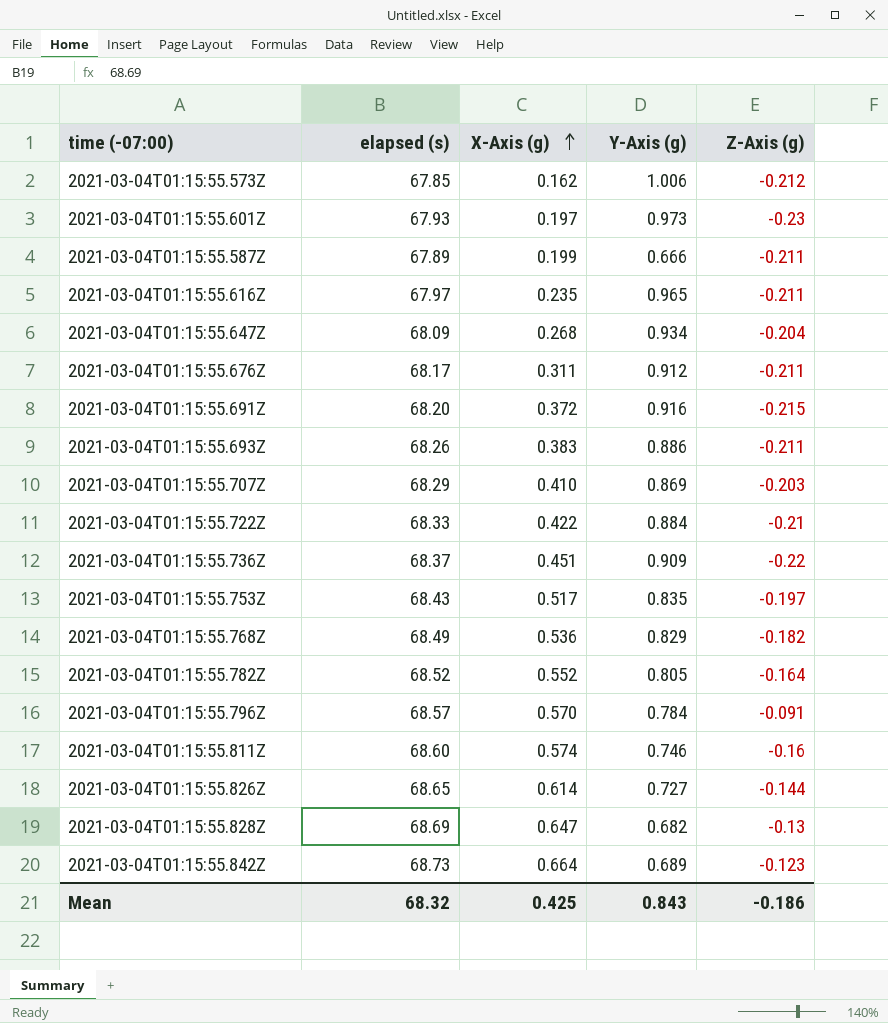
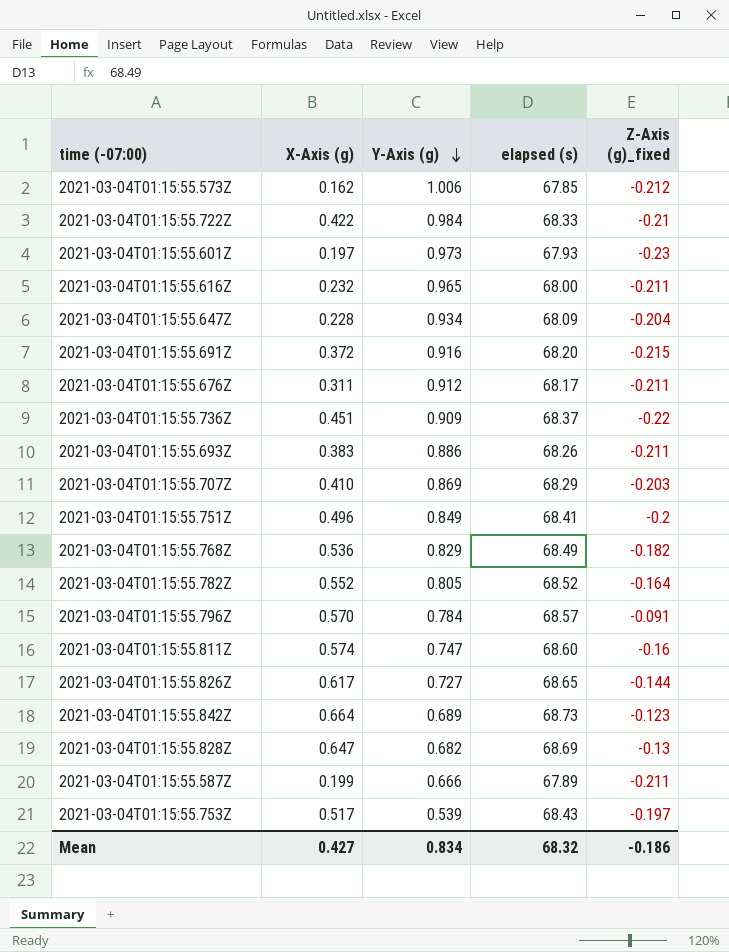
row order: X-Axis (g) ascending -> Y-Axis (g) descending
column elapsed (s) | position: 2 -> 4
column name: Z-Axis (g) -> Z-Axis (g)_fixed
2021-03-04T01:15:55.722Z | Y-Axis (g): 0.884 -> 0.984
2021-03-04T01:15:55.616Z | X-Axis (g): 0.235 -> 0.232
2021-03-04T01:15:55.616Z | elapsed (s): 67.97 -> 68.00
2021-03-04T01:15:55.647Z | X-Axis (g): 0.268 -> 0.228
row 2021-03-04T01:15:55.751Z: none -> 0.496 | 0.849 | 68.41 | -0.2
2021-03-04T01:15:55.811Z | Y-Axis (g): 0.746 -> 0.747
2021-03-04T01:15:55.826Z | X-Axis (g): 0.614 -> 0.617
2021-03-04T01:15:55.753Z | Y-Axis (g): 0.835 -> 0.539
Mean | X-Axis (g): 0.425 -> 0.427
Mean | Y-Axis (g): 0.843 -> 0.834

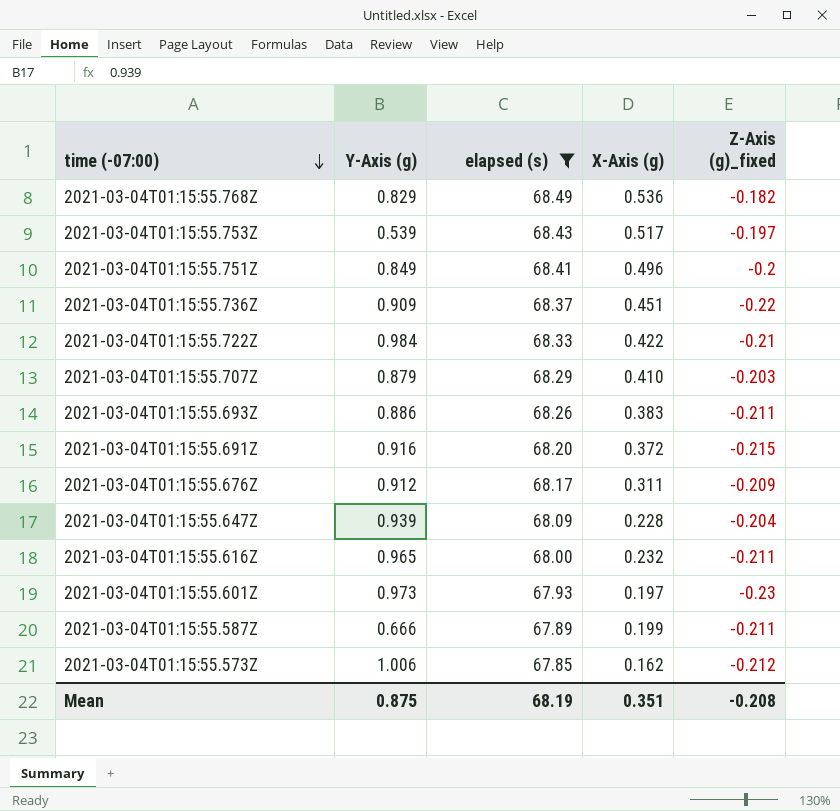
filter: none -> elapsed (s) <= 68.49
row order: Y-Axis (g) descending -> time (-07:00) descending
column X-Axis (g) | position: 2 -> 4
2021-03-04T01:15:55.707Z | Y-Axis (g): 0.869 -> 0.879
2021-03-04T01:15:55.676Z | Z-Axis (g)_fixed: -0.211 -> -0.209
2021-03-04T01:15:55.647Z | Y-Axis (g): 0.934 -> 0.939
Mean | Y-Axis (g): 0.834 -> 0.875
Mean | elapsed (s): 68.32 -> 68.19
Mean | X-Axis (g): 0.427 -> 0.351
Mean | Z-Axis (g)_fixed: -0.186 -> -0.208

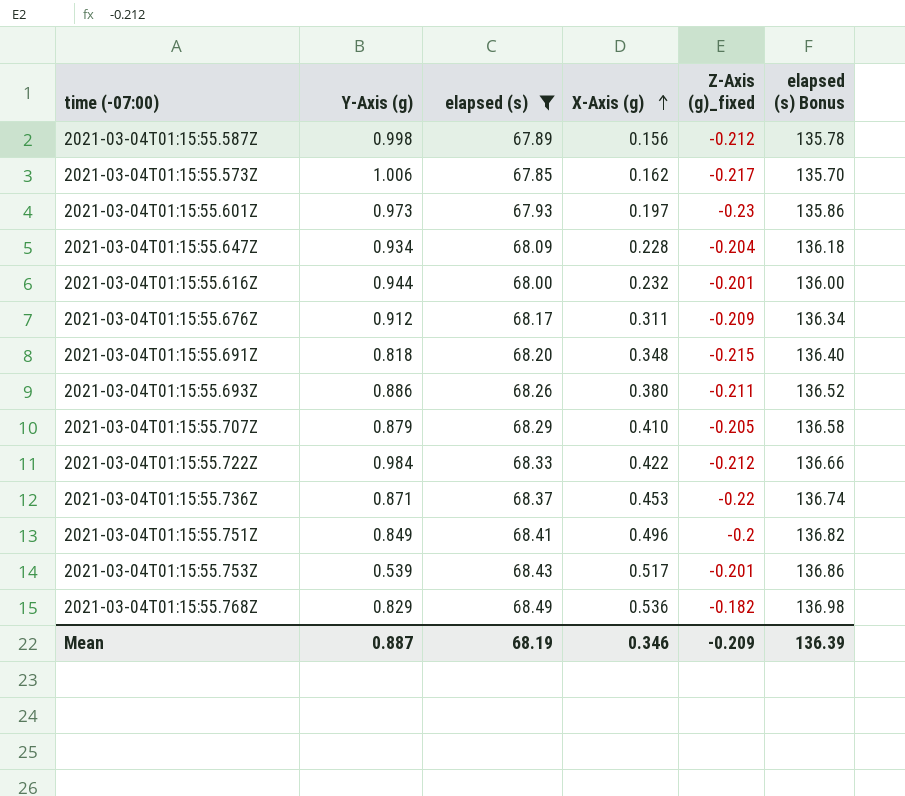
row order: time (-07:00) descending -> X-Axis (g) ascending
column elapsed (s) Bonus | formula: none -> [elapsed (s)] * 2
2021-03-04T01:15:55.587Z | Y-Axis (g): 0.666 -> 0.998
2021-03-04T01:15:55.587Z | X-Axis (g): 0.199 -> 0.156
2021-03-04T01:15:55.587Z | Z-Axis (g)_fixed: -0.211 -> -0.212
2021-03-04T01:15:55.573Z | Z-Axis (g)_fixed: -0.212 -> -0.217
2021-03-04T01:15:55.647Z | Y-Axis (g): 0.939 -> 0.934
2021-03-04T01:15:55.616Z | Y-Axis (g): 0.965 -> 0.944
2021-03-04T01:15:55.616Z | Z-Axis (g)_fixed: -0.211 -> -0.201
2021-03-04T01:15:55.691Z | Y-Axis (g): 0.916 -> 0.818
2021-03-04T01:15:55.691Z | X-Axis (g): 0.372 -> 0.348
2021-03-04T01:15:55.693Z | X-Axis (g): 0.383 -> 0.380
2021-03-04T01:15:55.707Z | Z-Axis (g)_fixed: -0.203 -> -0.205
2021-03-04T01:15:55.722Z | Z-Axis (g)_fixed: -0.21 -> -0.212
2021-03-04T01:15:55.736Z | Y-Axis (g): 0.909 -> 0.871
2021-03-04T01:15:55.736Z | X-Axis (g): 0.451 -> 0.453
2021-03-04T01:15:55.753Z | Z-Axis (g)_fixed: -0.197 -> -0.201
Mean | Y-Axis (g): 0.875 -> 0.887
Mean | X-Axis (g): 0.351 -> 0.346
Mean | Z-Axis (g)_fixed: -0.208 -> -0.209

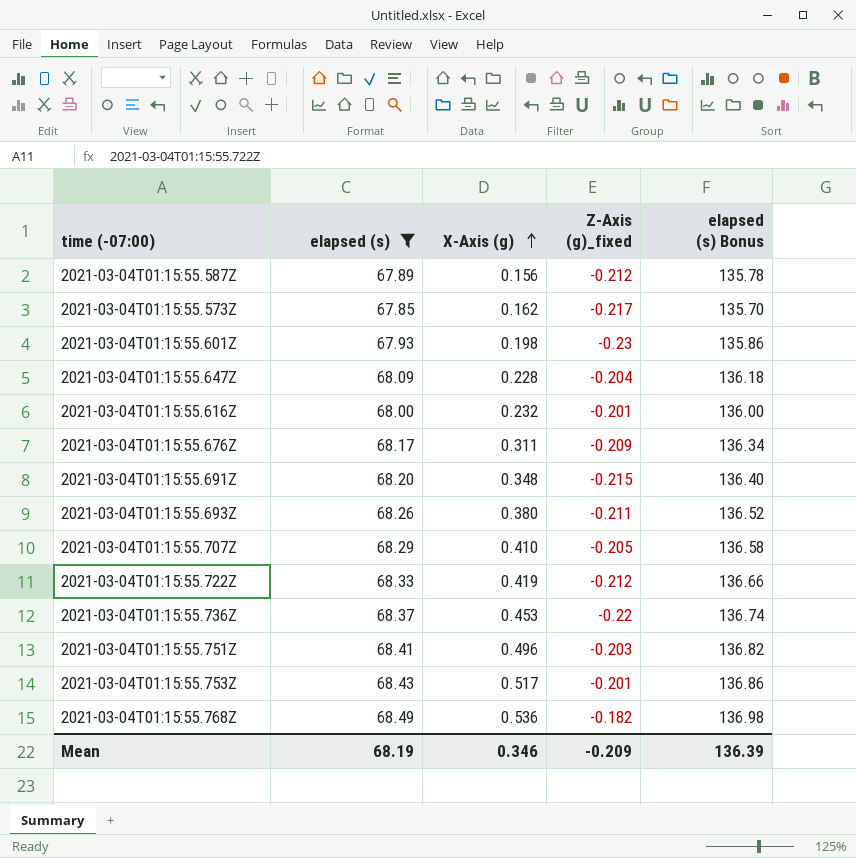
column Y-Axis (g) | position: 2 -> none
2021-03-04T01:15:55.601Z | X-Axis (g): 0.197 -> 0.198
2021-03-04T01:15:55.722Z | X-Axis (g): 0.422 -> 0.419
2021-03-04T01:15:55.751Z | Z-Axis (g)_fixed: -0.2 -> -0.203

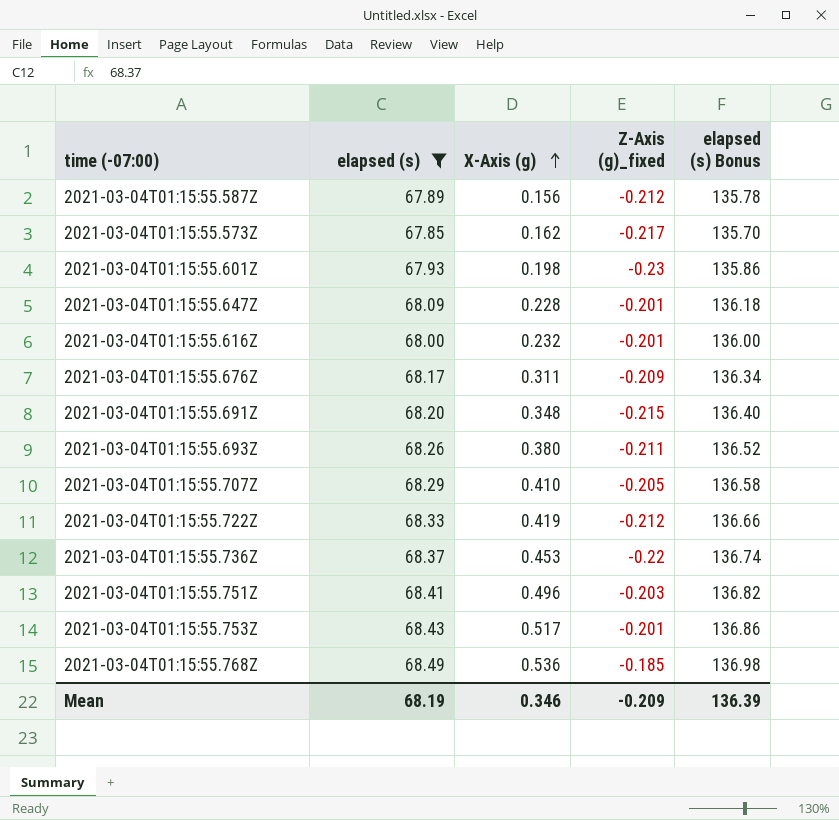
2021-03-04T01:15:55.647Z | Z-Axis (g)_fixed: -0.204 -> -0.201
2021-03-04T01:15:55.768Z | Z-Axis (g)_fixed: -0.182 -> -0.185

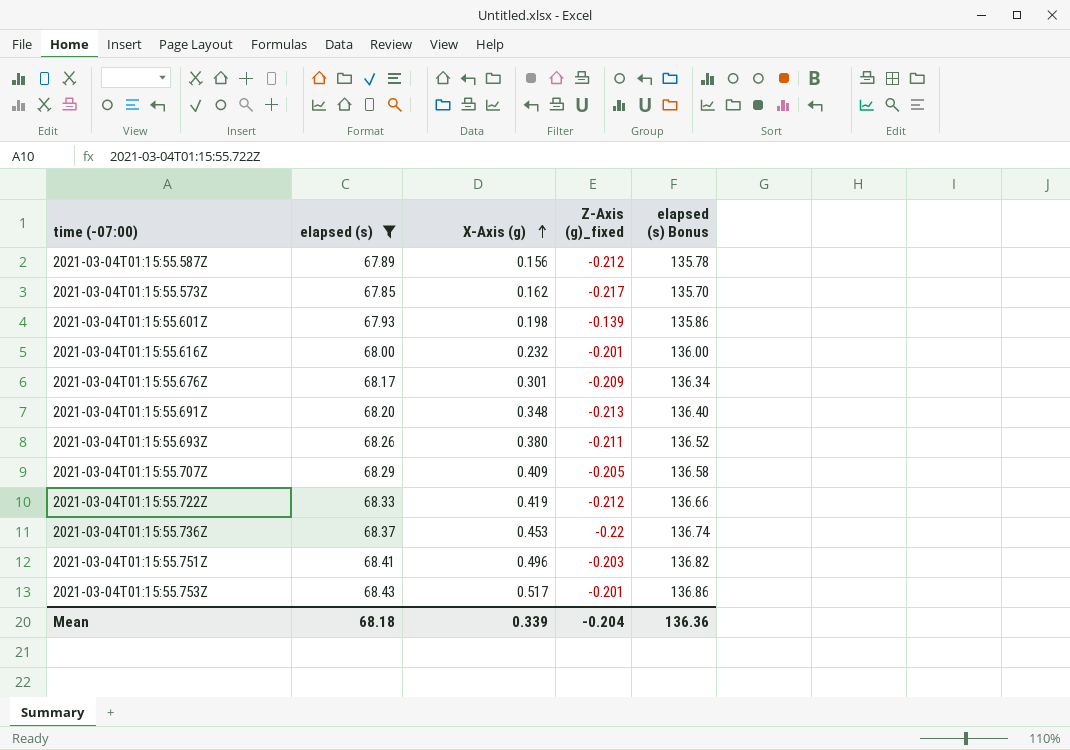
row 2021-03-04T01:15:55.647Z: 68.09 | 0.228 | -0.201 | 136.18 -> none
row 2021-03-04T01:15:55.768Z: 68.49 | 0.536 | -0.185 | 136.98 -> none
2021-03-04T01:15:55.601Z | Z-Axis (g)_fixed: -0.23 -> -0.139
2021-03-04T01:15:55.676Z | X-Axis (g): 0.311 -> 0.301
2021-03-04T01:15:55.691Z | Z-Axis (g)_fixed: -0.215 -> -0.213
2021-03-04T01:15:55.707Z | X-Axis (g): 0.410 -> 0.409
Mean | elapsed (s): 68.19 -> 68.18
Mean | X-Axis (g): 0.346 -> 0.339
Mean | Z-Axis (g)_fixed: -0.209 -> -0.204
Mean | elapsed (s) Bonus: 136.39 -> 136.36

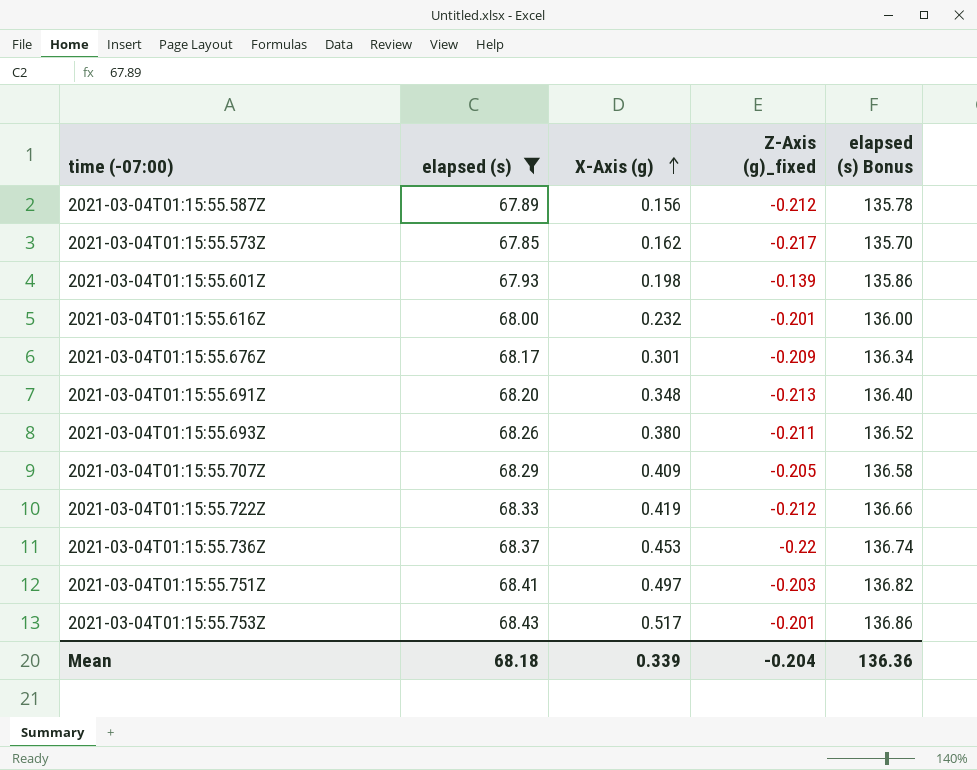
2021-03-04T01:15:55.751Z | X-Axis (g): 0.496 -> 0.497

